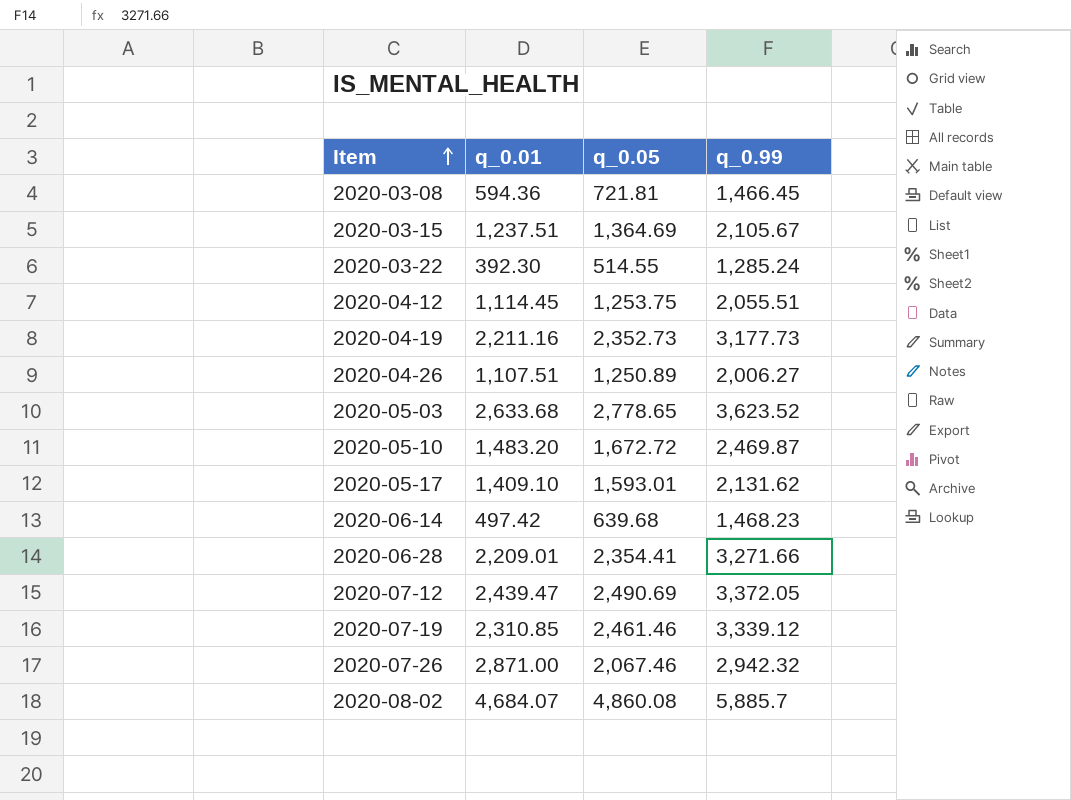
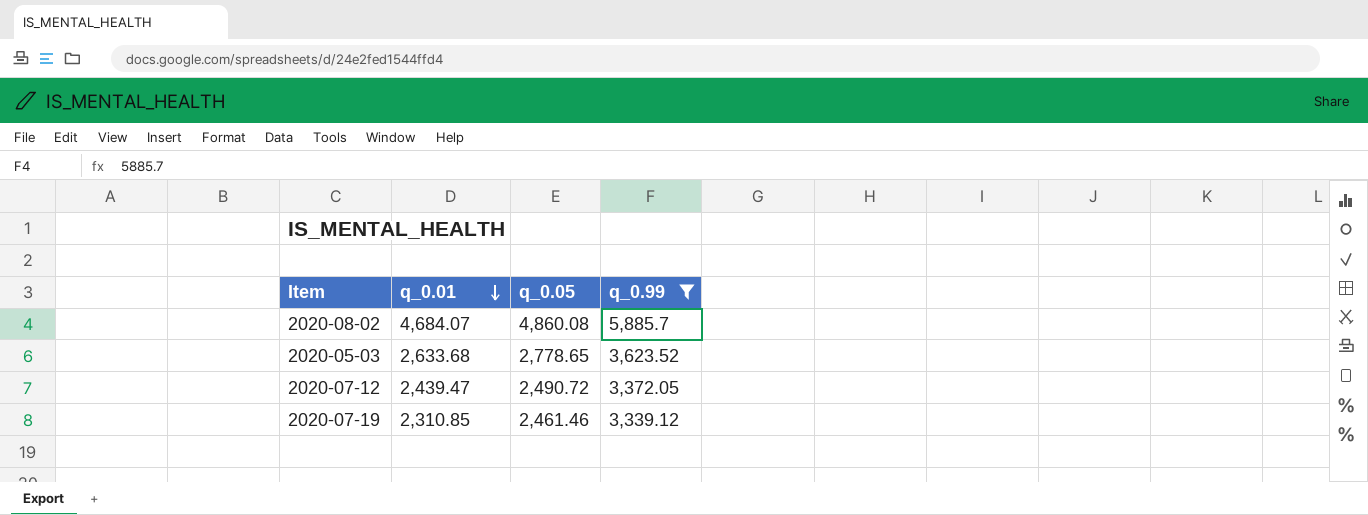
filter: none -> q_0.99 >= 3,339.12
row order: Item ascending -> q_0.01 descending
2020-07-12 | q_0.05: 2,490.69 -> 2,490.72

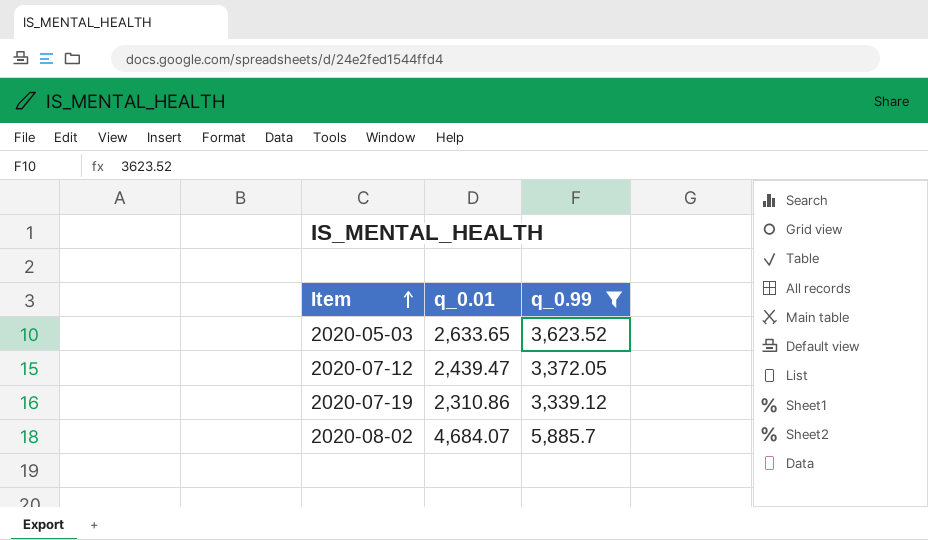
row order: q_0.01 descending -> Item ascending
column q_0.05 | position: 3 -> none
2020-05-03 | q_0.01: 2,633.68 -> 2,633.65
2020-07-19 | q_0.01: 2,310.85 -> 2,310.86

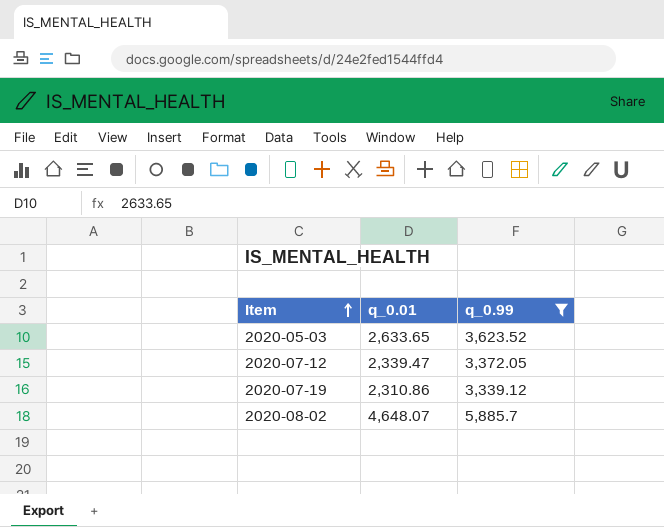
2020-07-12 | q_0.01: 2,439.47 -> 2,339.47
2020-08-02 | q_0.01: 4,684.07 -> 4,648.07

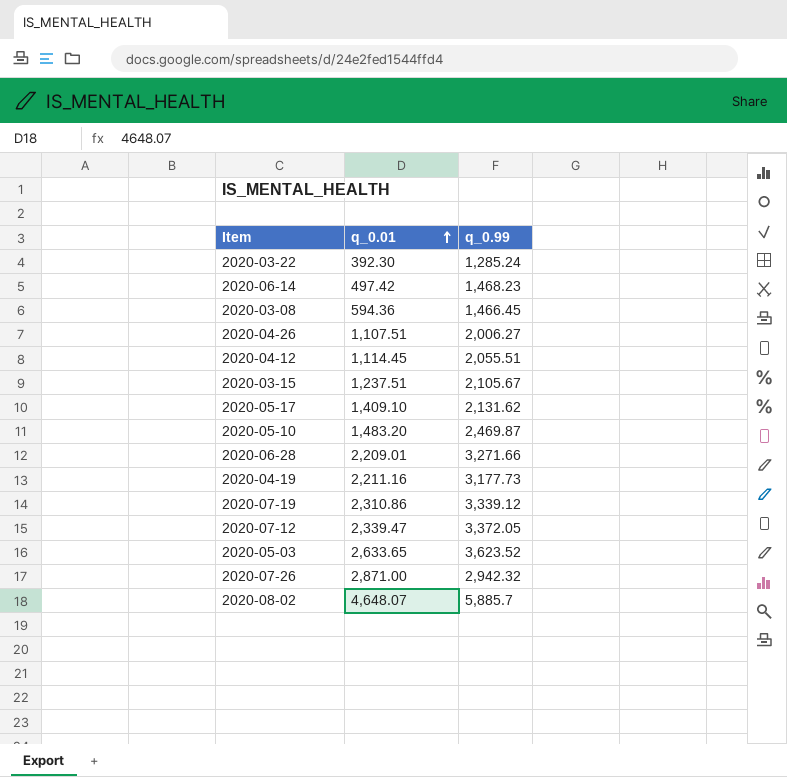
filter: q_0.99 >= 3,339.12 -> none
row order: Item ascending -> q_0.01 ascending

